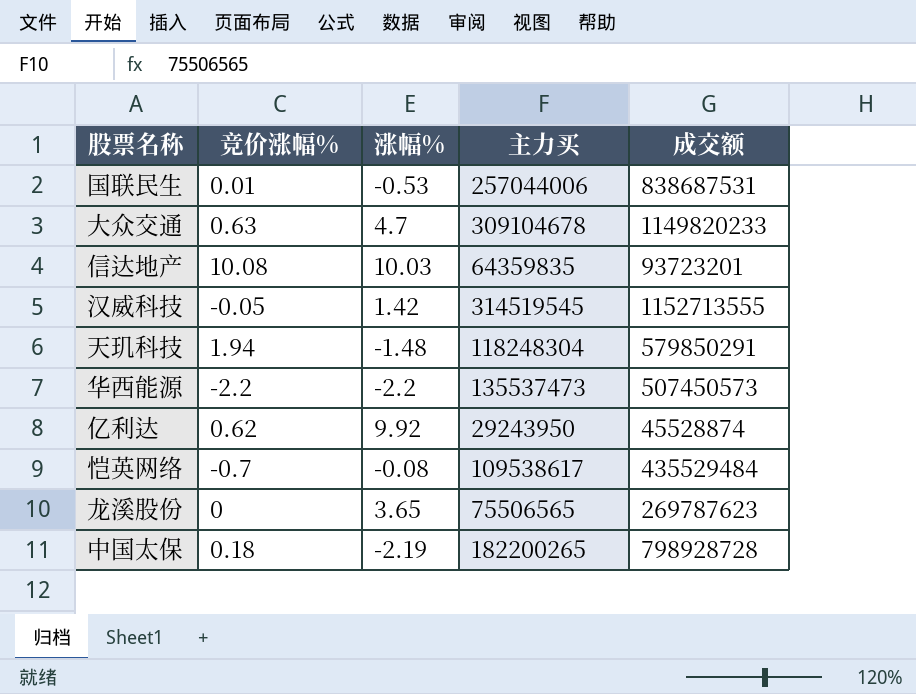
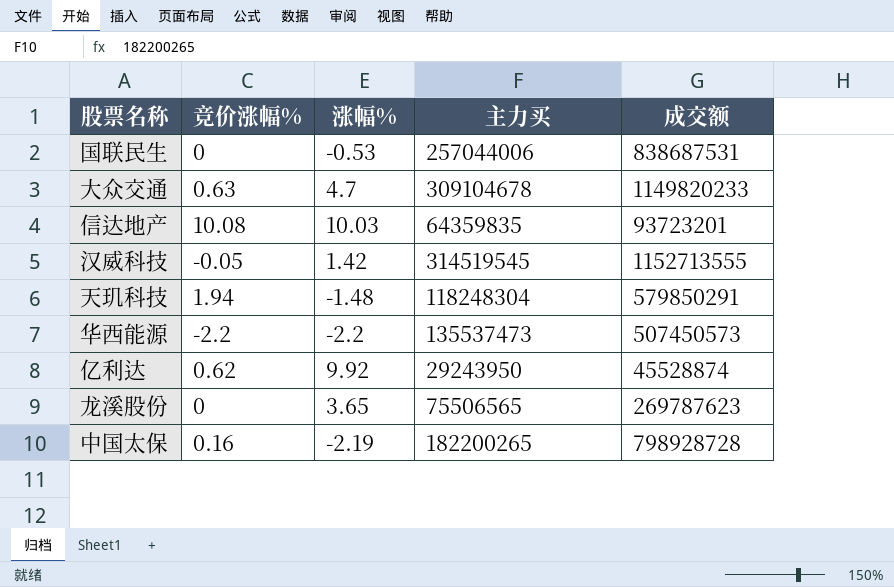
row 恺英网络: -0.7 | -0.08 | 109538617 | 435529484 -> none
国联民生 | 竞价涨幅%: 0.01 -> 0
中国太保 | 竞价涨幅%: 0.18 -> 0.16

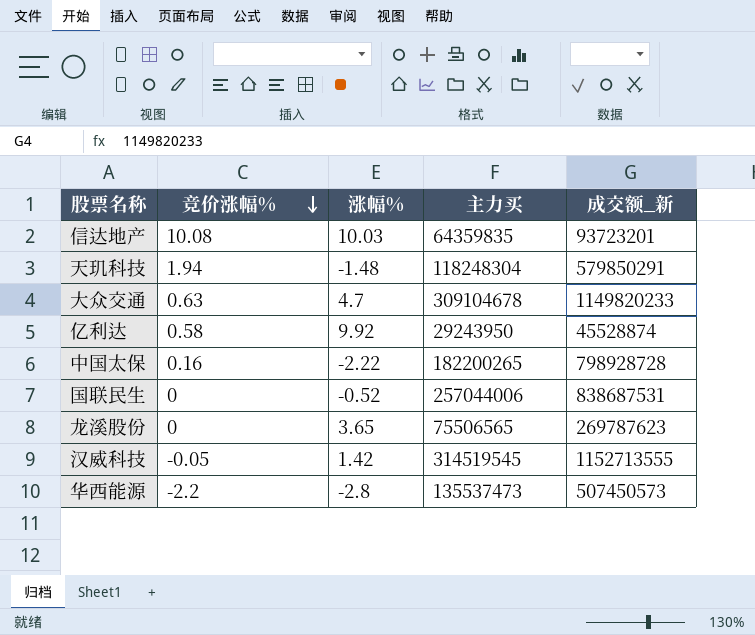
row order: none -> 竞价涨幅% descending
column name: 成交额 -> 成交额_新
亿利达 | 竞价涨幅%: 0.62 -> 0.58
中国太保 | 涨幅%: -2.19 -> -2.22
国联民生 | 涨幅%: -0.53 -> -0.52
华西能源 | 涨幅%: -2.2 -> -2.8

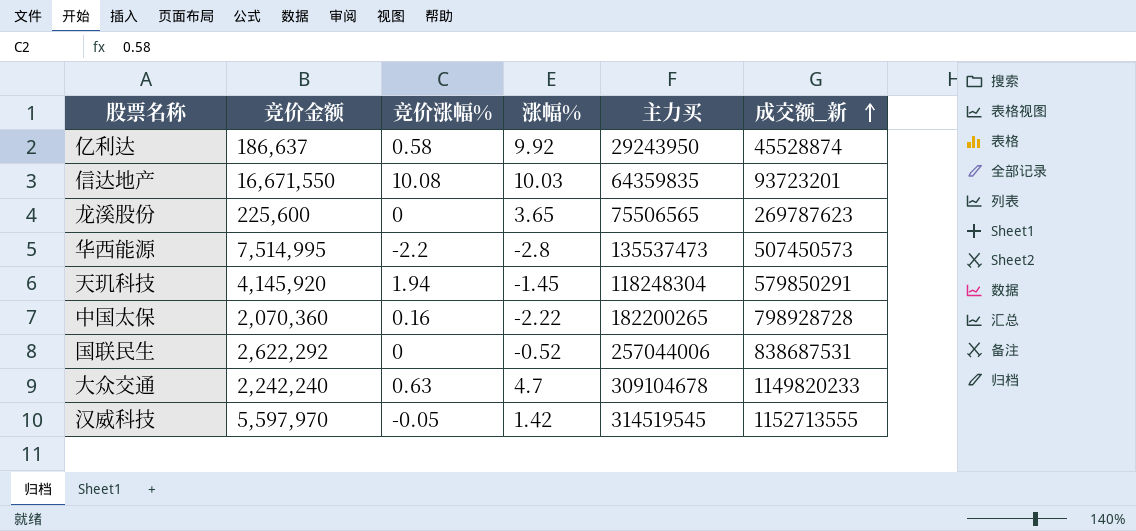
row order: 竞价涨幅% descending -> 成交额_新 ascending
column 竞价金额 | position: none -> 2
天玑科技 | 涨幅%: -1.48 -> -1.45

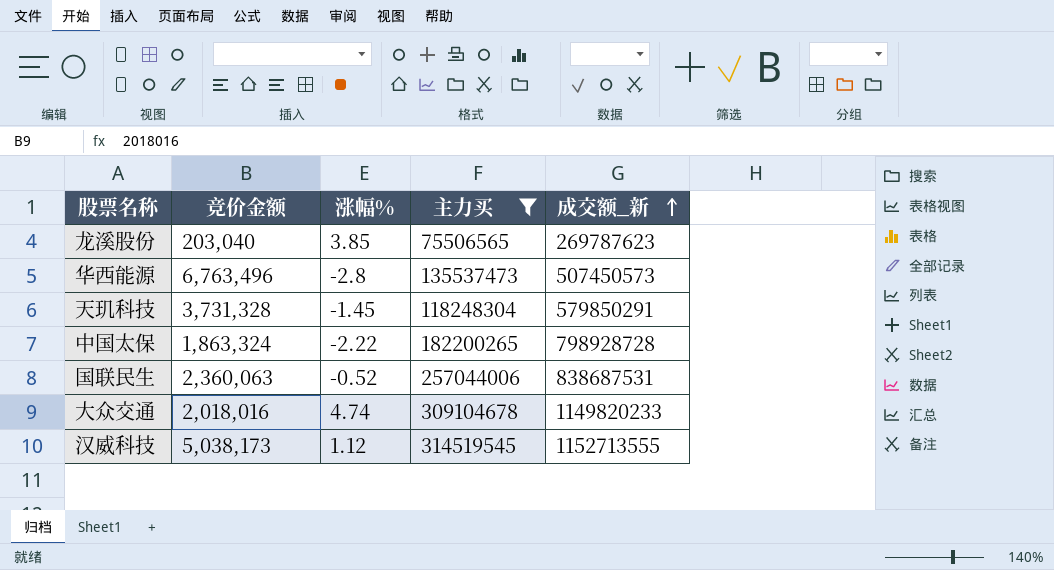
filter: none -> 主力买 >= 75506565
column 竞价涨幅% | position: 3 -> none
龙溪股份 | 竞价金额: 225,600 -> 203,040
龙溪股份 | 涨幅%: 3.65 -> 3.85
华西能源 | 竞价金额: 7,514,995 -> 6,763,496
天玑科技 | 竞价金额: 4,145,920 -> 3,731,328
中国太保 | 竞价金额: 2,070,360 -> 1,863,324
国联民生 | 竞价金额: 2,622,292 -> 2,360,063
大众交通 | 竞价金额: 2,242,240 -> 2,018,016
大众交通 | 涨幅%: 4.7 -> 4.74
汉威科技 | 竞价金额: 5,597,970 -> 5,038,173
汉威科技 | 涨幅%: 1.42 -> 1.12

